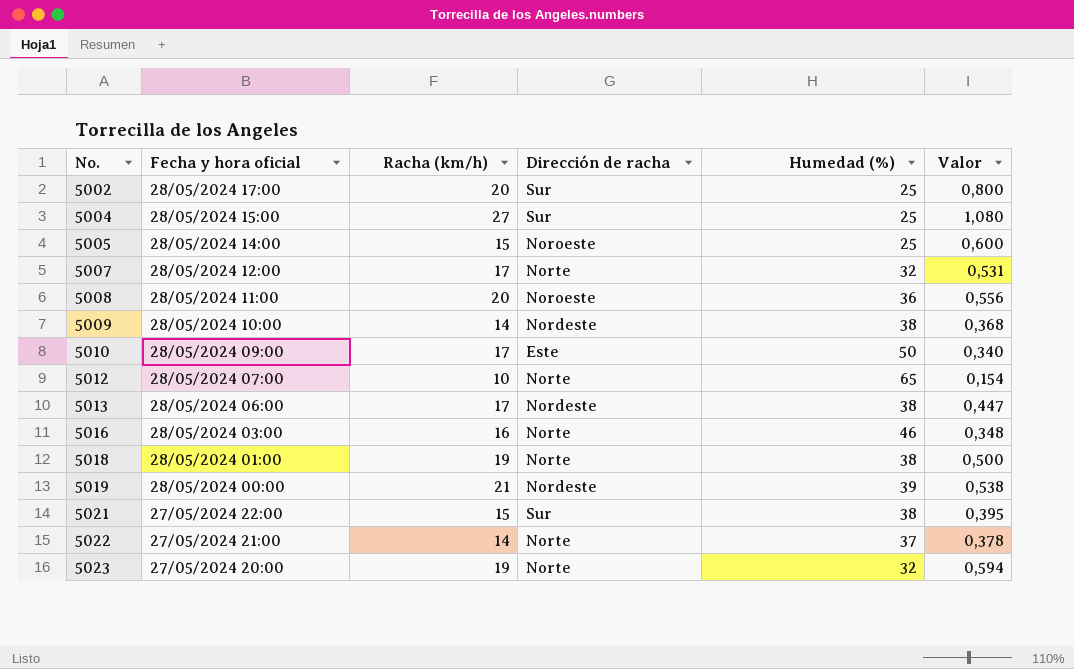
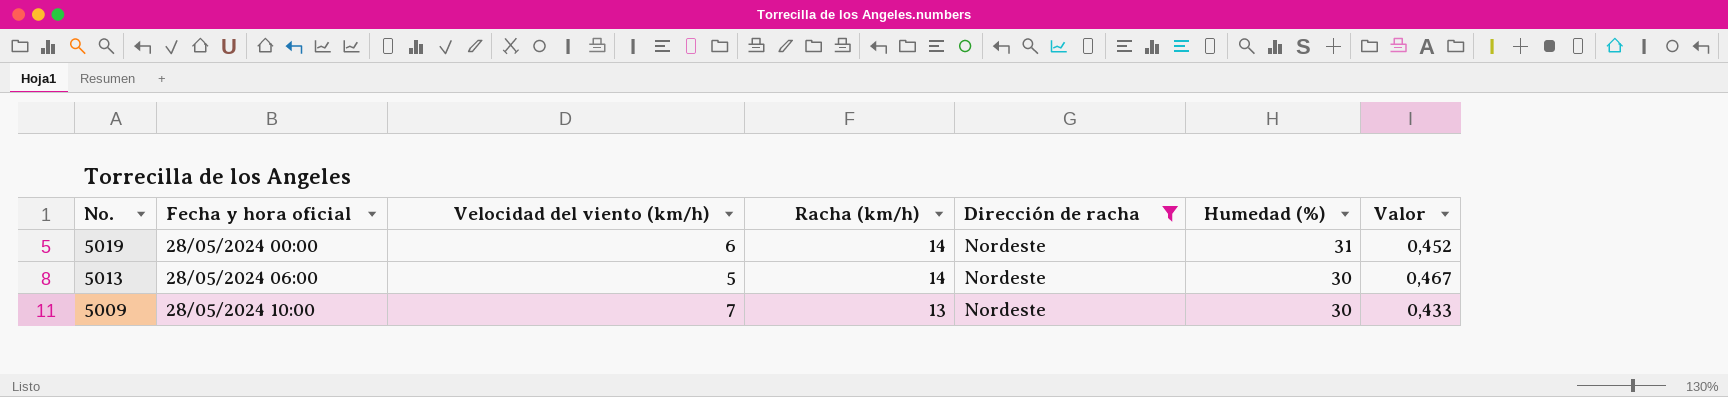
filter: none -> Dirección de racha = Nordeste
row order: No. ascending -> No. descending
column Velocidad del viento (km/h) | position: none -> 3
5019 | Racha (km/h): 21 -> 14
5019 | Humedad (%): 39 -> 31
5019 | Valor: 0,538 -> 0,452
5013 | Racha (km/h): 17 -> 14
5013 | Humedad (%): 38 -> 30
5013 | Valor: 0,447 -> 0,467
5009 | Racha (km/h): 14 -> 13
5009 | Humedad (%): 38 -> 30
5009 | Valor: 0,368 -> 0,433

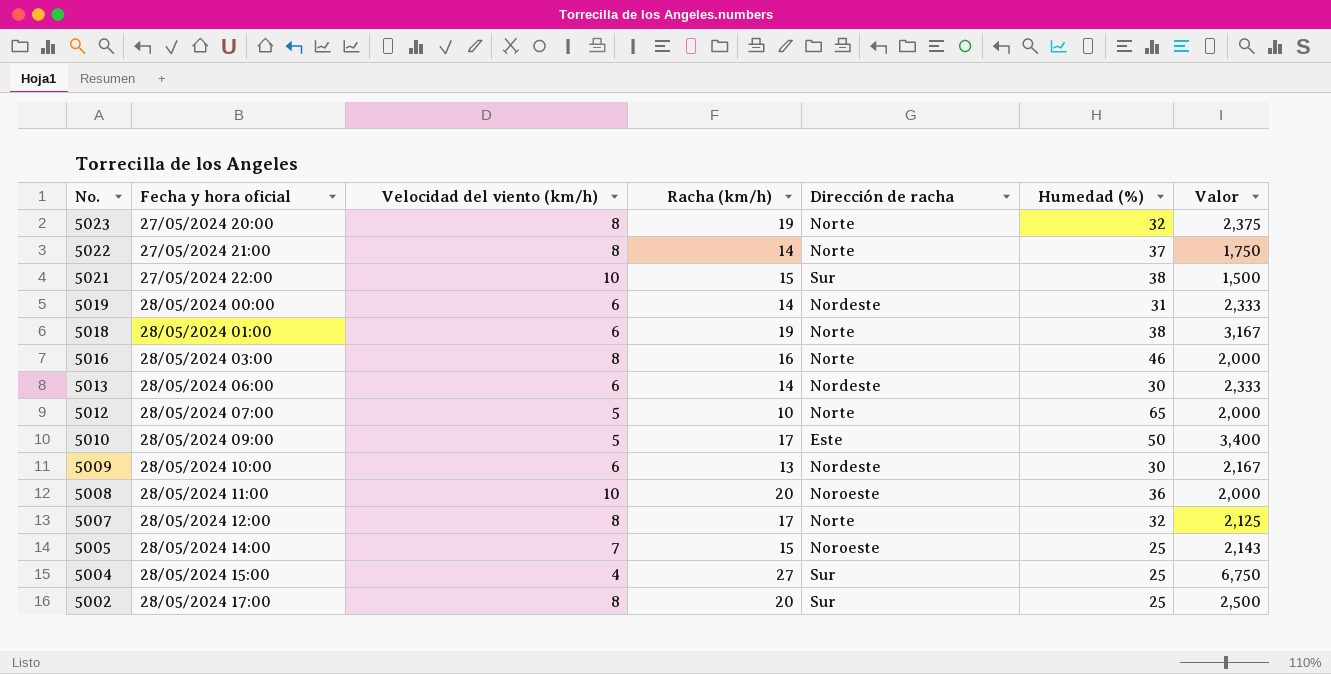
filter: Dirección de racha = Nordeste -> none
column Valor | formula: [Racha (km/h)] / [Humedad (%)] -> [Racha (km/h)] / [Velocidad del viento (km/h)]
5013 | Velocidad del viento (km/h): 5 -> 6
5009 | Velocidad del viento (km/h): 7 -> 6

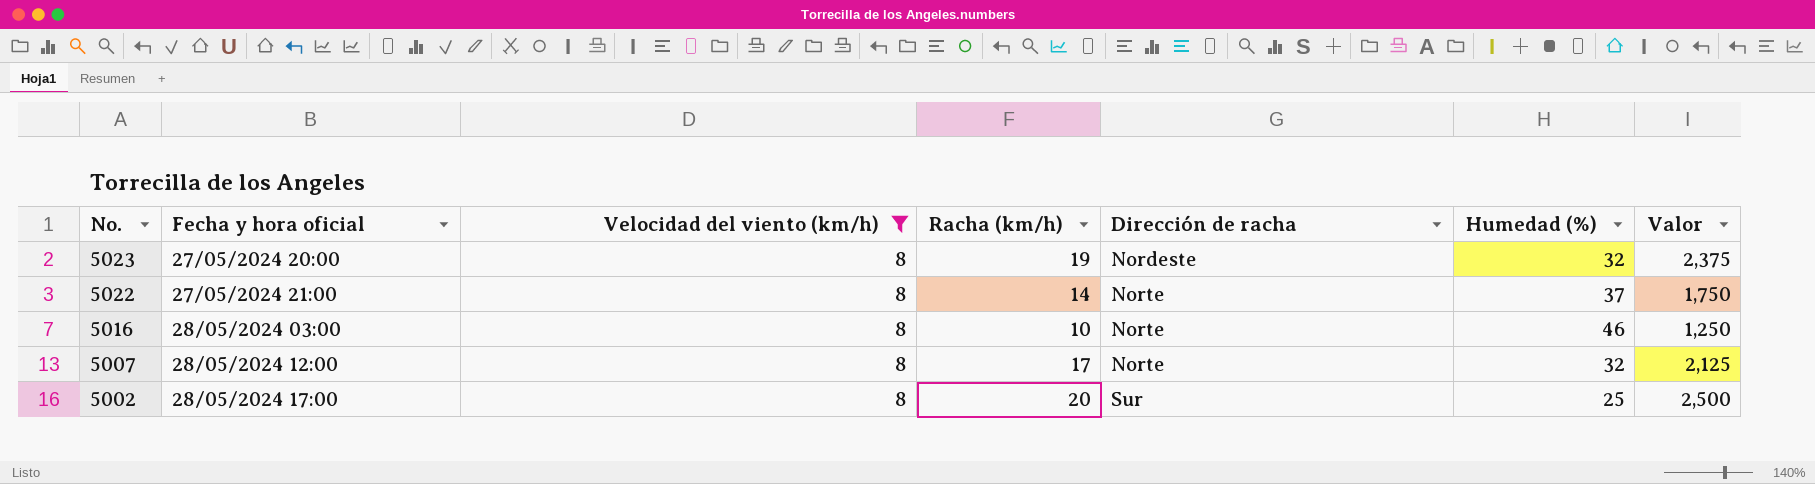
filter: none -> Velocidad del viento (km/h) = 8
5023 | Dirección de racha: Norte -> Nordeste
5016 | Racha (km/h): 16 -> 10
5016 | Valor: 2,000 -> 1,250

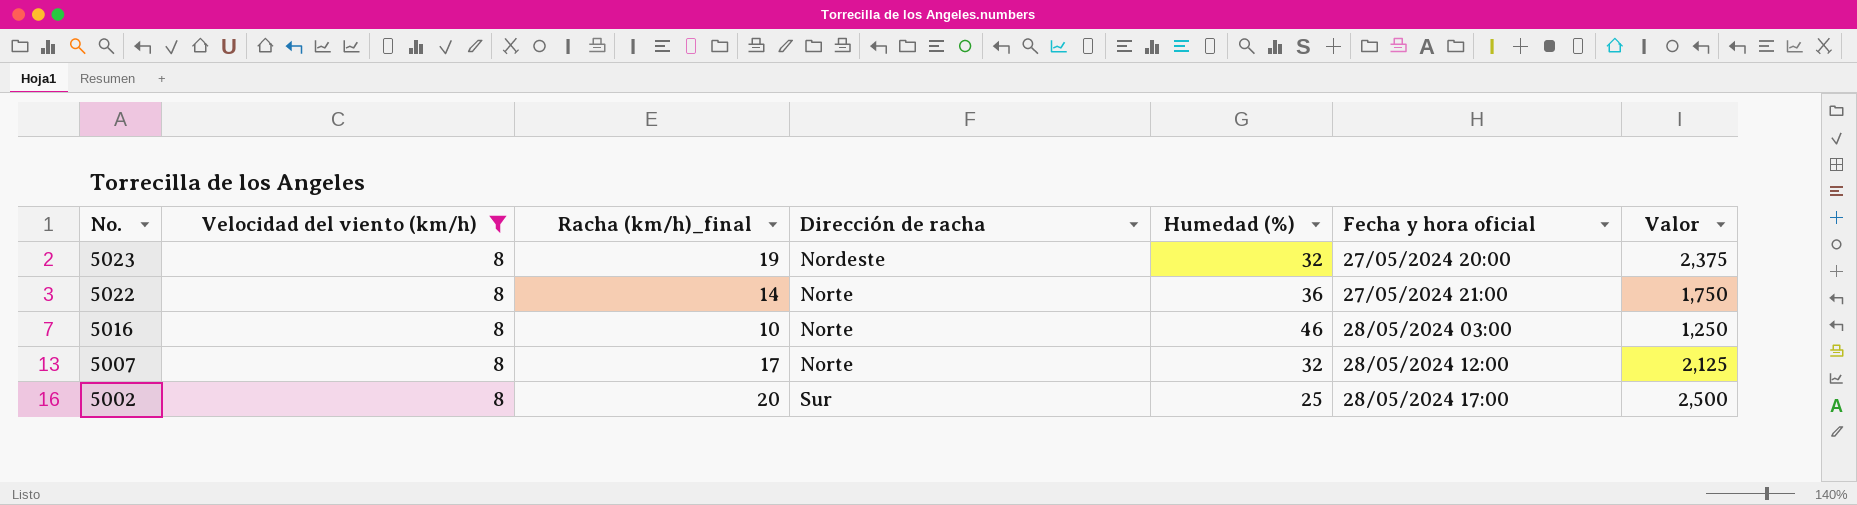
column name: Racha (km/h) -> Racha (km/h)_final
column Fecha y hora oficial | position: 2 -> 6
5022 | Humedad (%): 37 -> 36

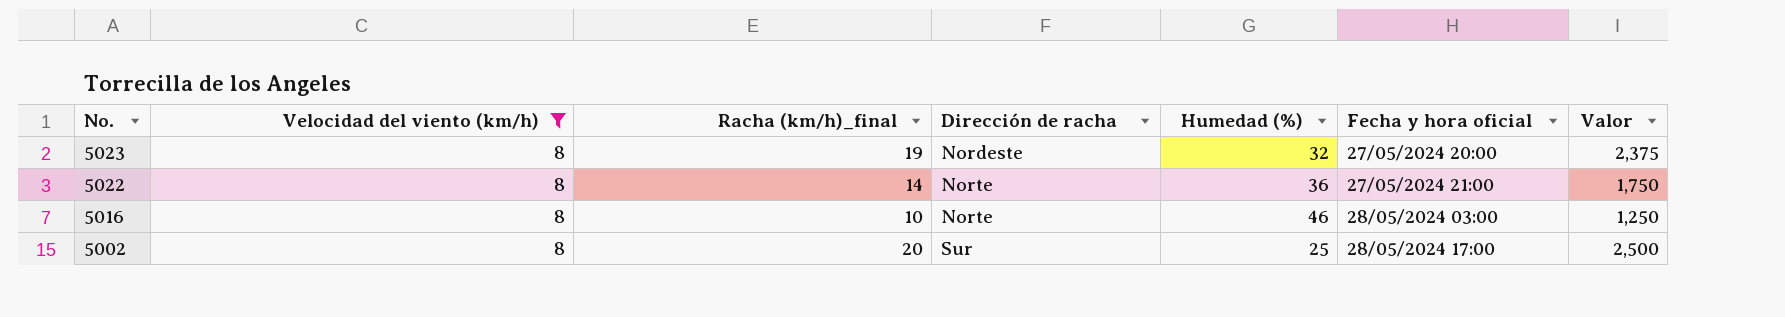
row 5007: 8 | 17 | Norte | 32 | 28/05/2024 12:00 | 2,125 -> none

